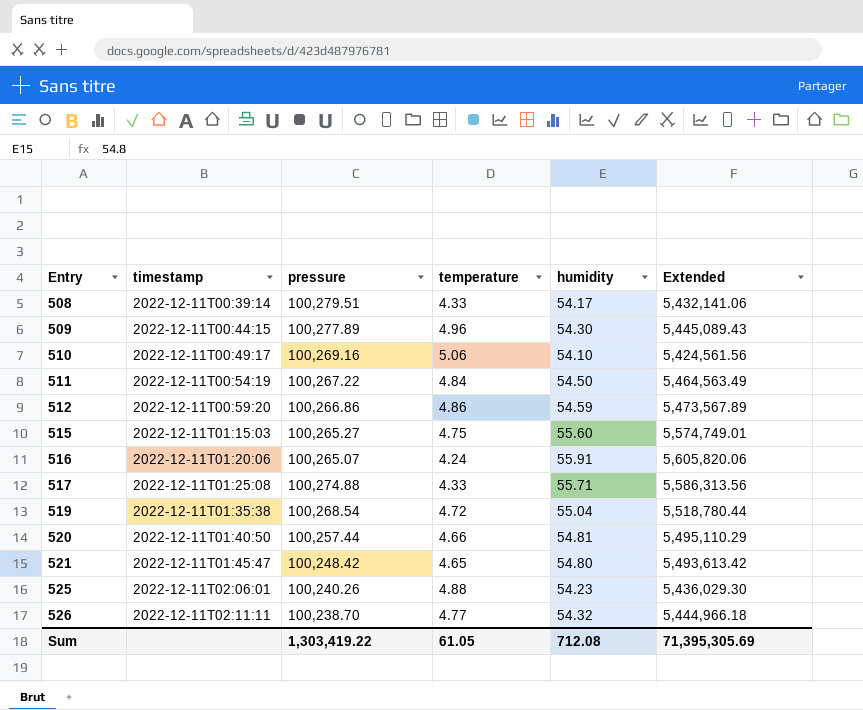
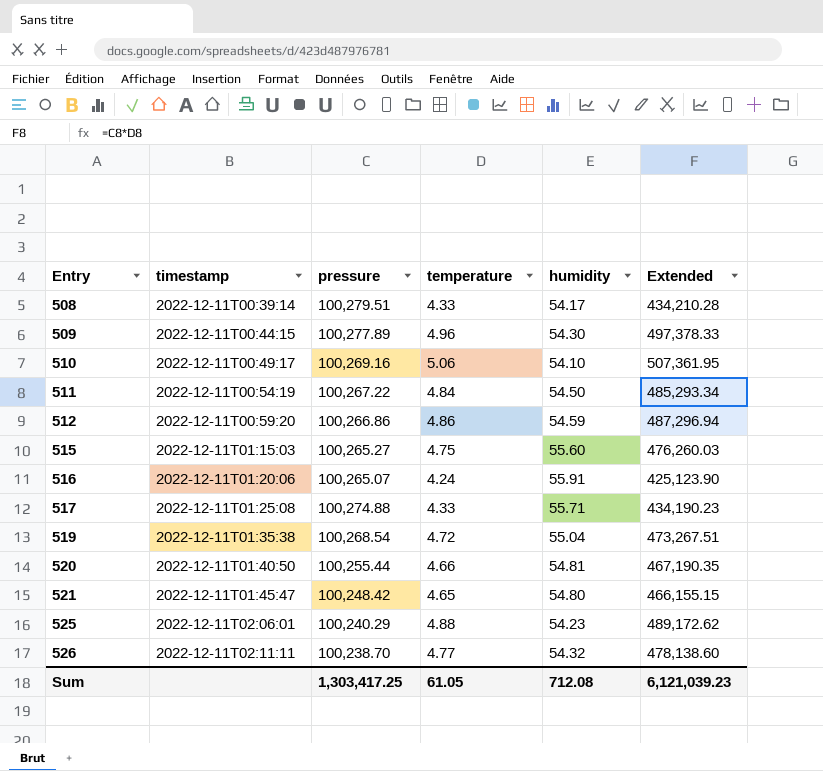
column Extended | formula: [pressure] * [humidity] -> [pressure] * [temperature]
520 | pressure: 100,257.44 -> 100,255.44
525 | pressure: 100,240.26 -> 100,240.29
Sum | pressure: 1,303,419.22 -> 1,303,417.25
Sum | Extended: 71,395,305.69 -> 6,121,039.23

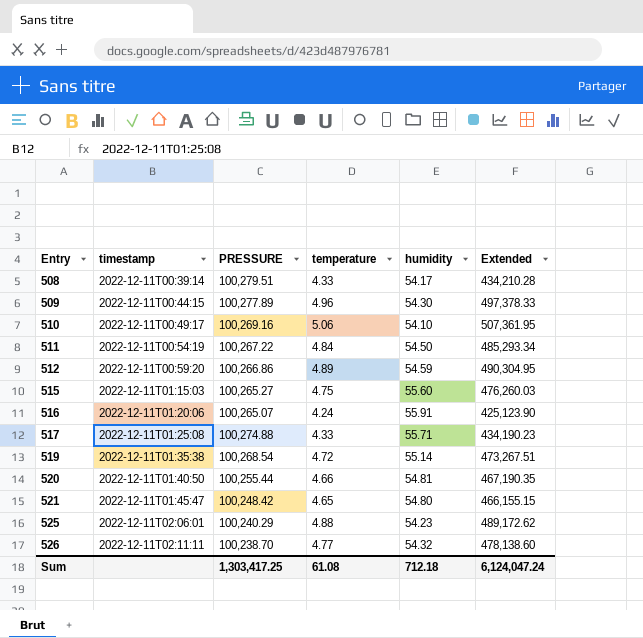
column name: pressure -> PRESSURE
512 | temperature: 4.86 -> 4.89
512 | Extended: 487,296.94 -> 490,304.95
519 | humidity: 55.04 -> 55.14
Sum | temperature: 61.05 -> 61.08
Sum | humidity: 712.08 -> 712.18
Sum | Extended: 6,121,039.23 -> 6,124,047.24

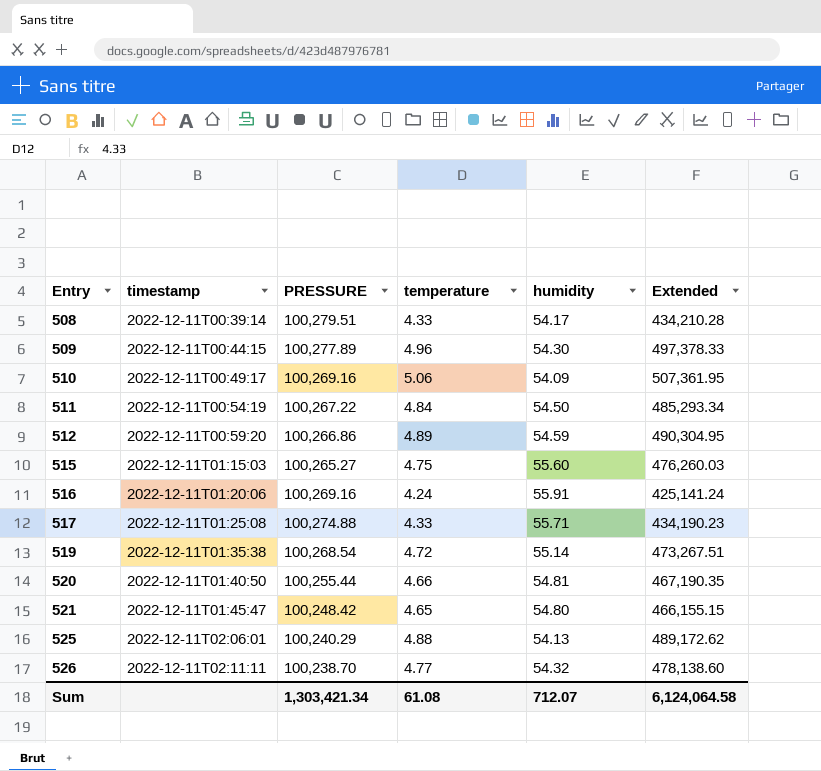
510 | humidity: 54.10 -> 54.09
516 | PRESSURE: 100,265.07 -> 100,269.16
516 | Extended: 425,123.90 -> 425,141.24
525 | humidity: 54.23 -> 54.13
Sum | PRESSURE: 1,303,417.25 -> 1,303,421.34
Sum | humidity: 712.18 -> 712.07
Sum | Extended: 6,124,047.24 -> 6,124,064.58

